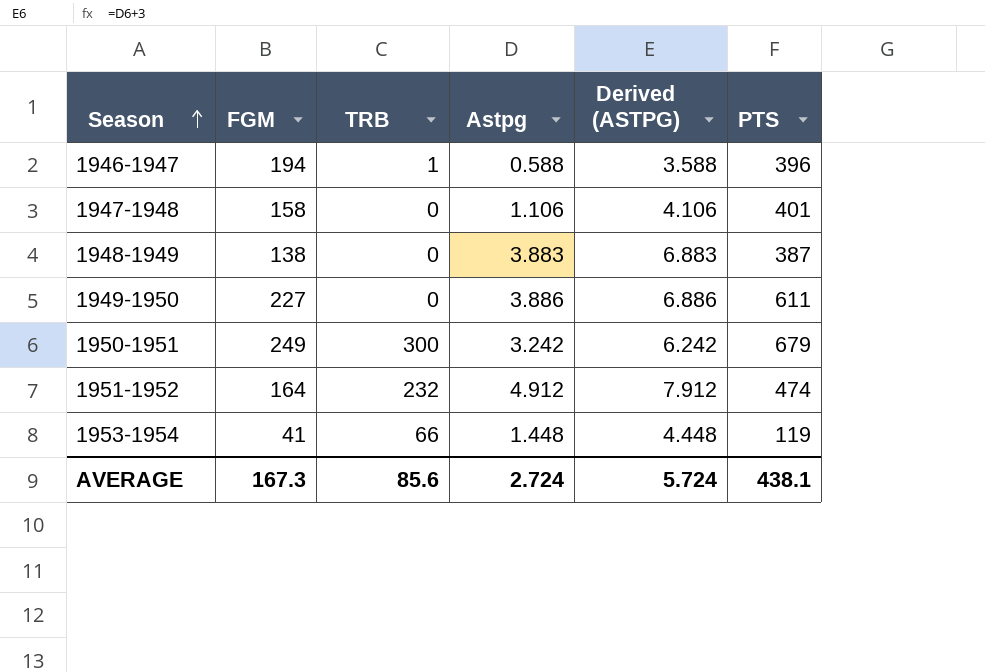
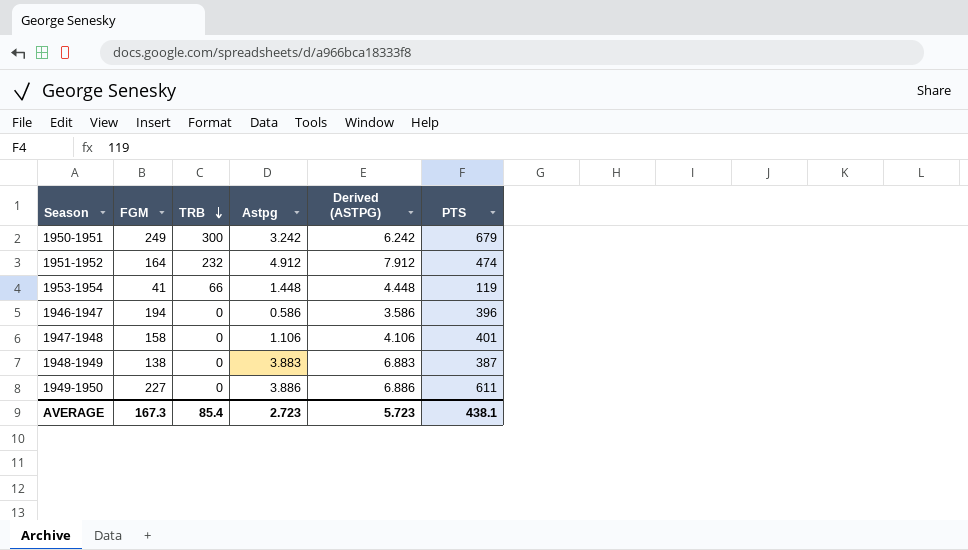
row order: Season ascending -> TRB descending
1946-1947 | TRB: 1 -> 0
1946-1947 | Astpg: 0.588 -> 0.586
1946-1947 | Derived (ASTPG): 3.588 -> 3.586
AVERAGE | TRB: 85.6 -> 85.4
AVERAGE | Astpg: 2.724 -> 2.723
AVERAGE | Derived (ASTPG): 5.724 -> 5.723

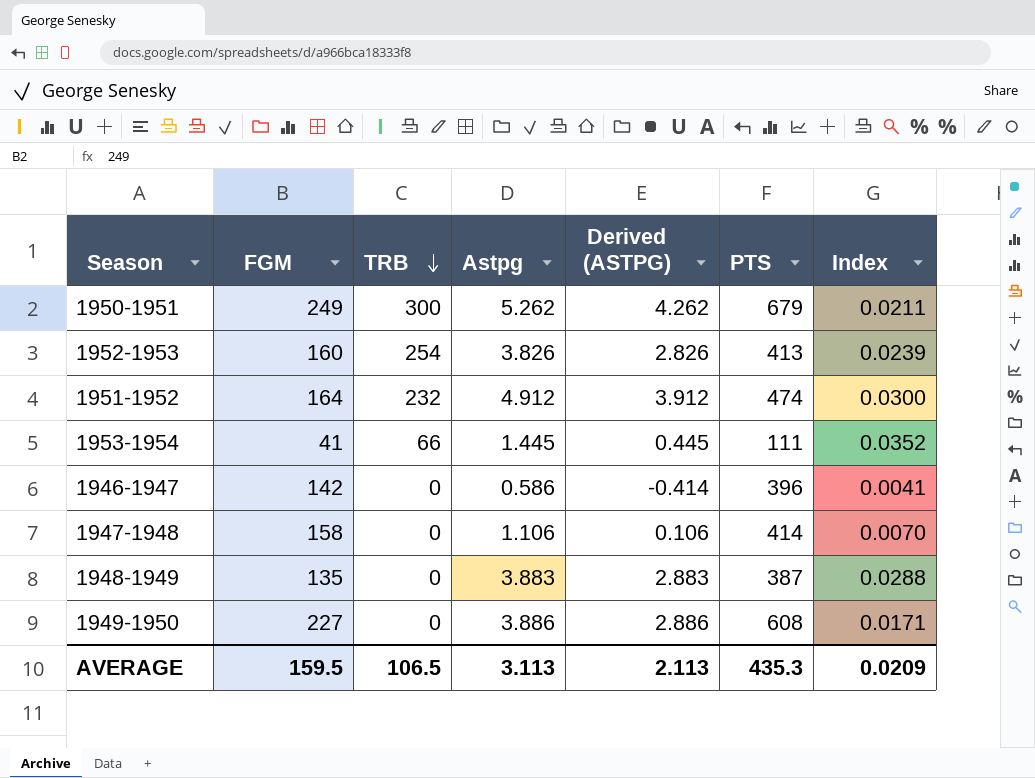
column Derived (ASTPG) | formula: [Astpg] + 3 -> [Astpg] - 1
column Index | formula: none -> [Astpg] / [FGM]
1950-1951 | Astpg: 3.242 -> 5.262
row 1952-1953: none -> 160 | 254 | 3.826 | 2.826 | 413 | 0.0239
1953-1954 | Astpg: 1.448 -> 1.445
1953-1954 | PTS: 119 -> 111
1946-1947 | FGM: 194 -> 142
1947-1948 | PTS: 401 -> 414
1948-1949 | FGM: 138 -> 135
1949-1950 | PTS: 611 -> 608
AVERAGE | FGM: 167.3 -> 159.5
AVERAGE | TRB: 85.4 -> 106.5
AVERAGE | Astpg: 2.723 -> 3.113
AVERAGE | Derived (ASTPG): 5.723 -> 2.113
AVERAGE | PTS: 438.1 -> 435.3

